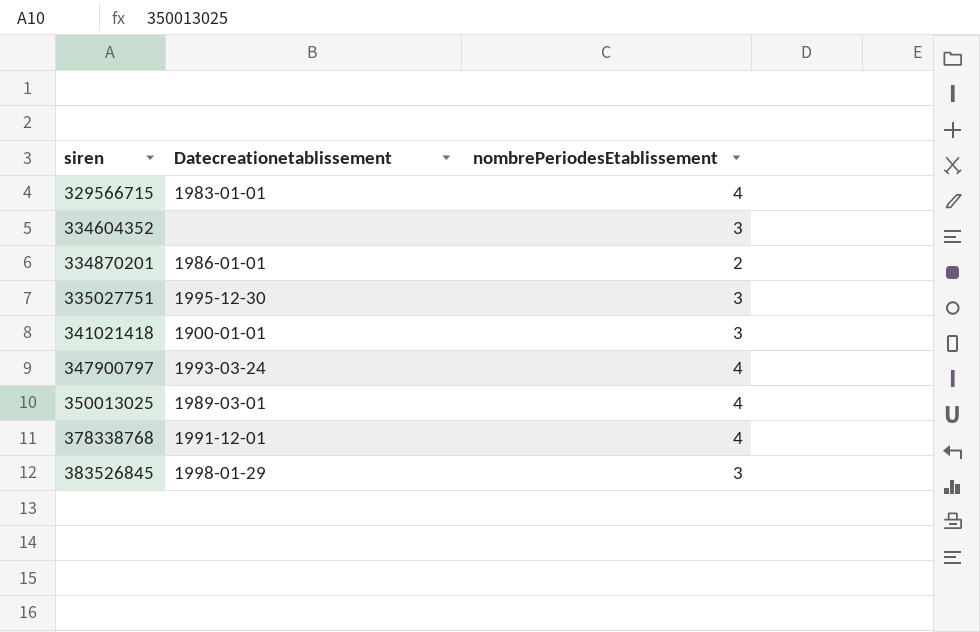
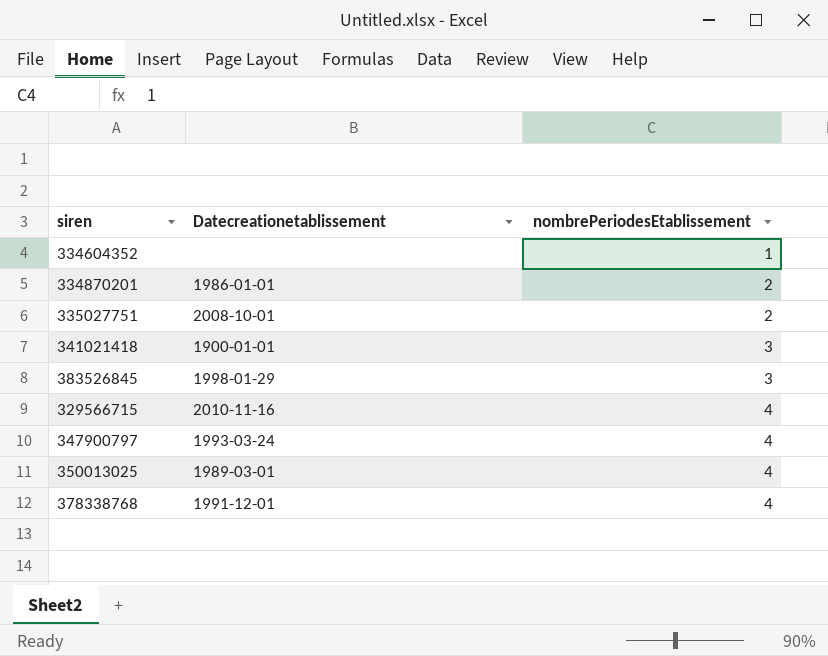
row order: siren ascending -> nombrePeriodesEtablissement ascending
334604352 | nombrePeriodesEtablissement: 3 -> 1
335027751 | Datecreationetablissement: 1995-12-30 -> 2008-10-01
335027751 | nombrePeriodesEtablissement: 3 -> 2
329566715 | Datecreationetablissement: 1983-01-01 -> 2010-11-16

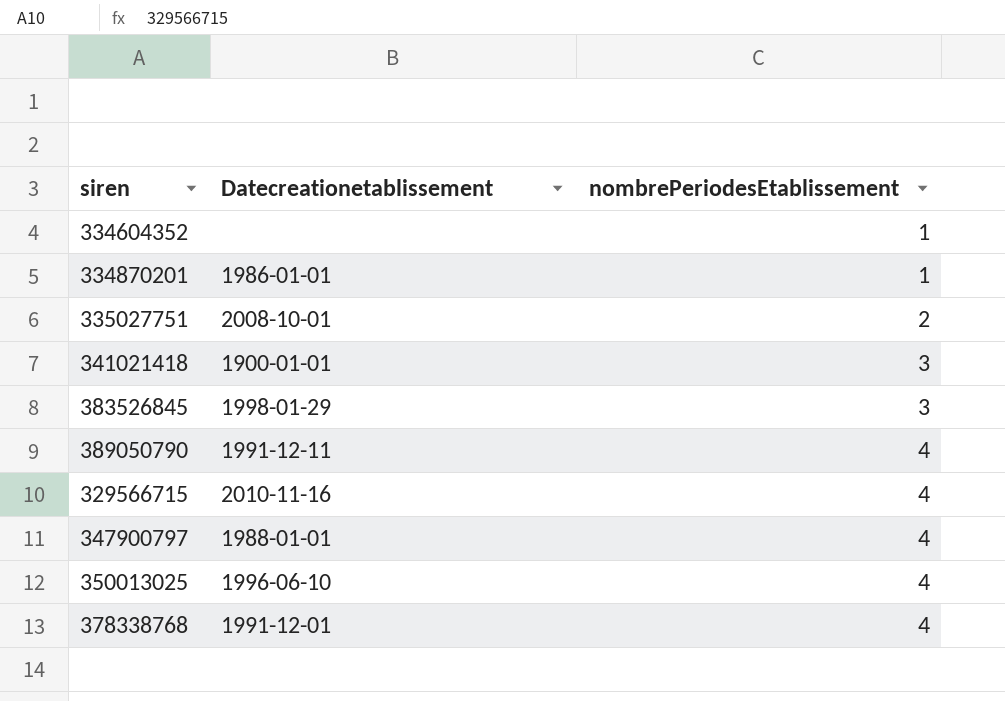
334870201 | nombrePeriodesEtablissement: 2 -> 1
row 389050790: none -> 1991-12-11 | 4
347900797 | Datecreationetablissement: 1993-03-24 -> 1988-01-01
350013025 | Datecreationetablissement: 1989-03-01 -> 1996-06-10

